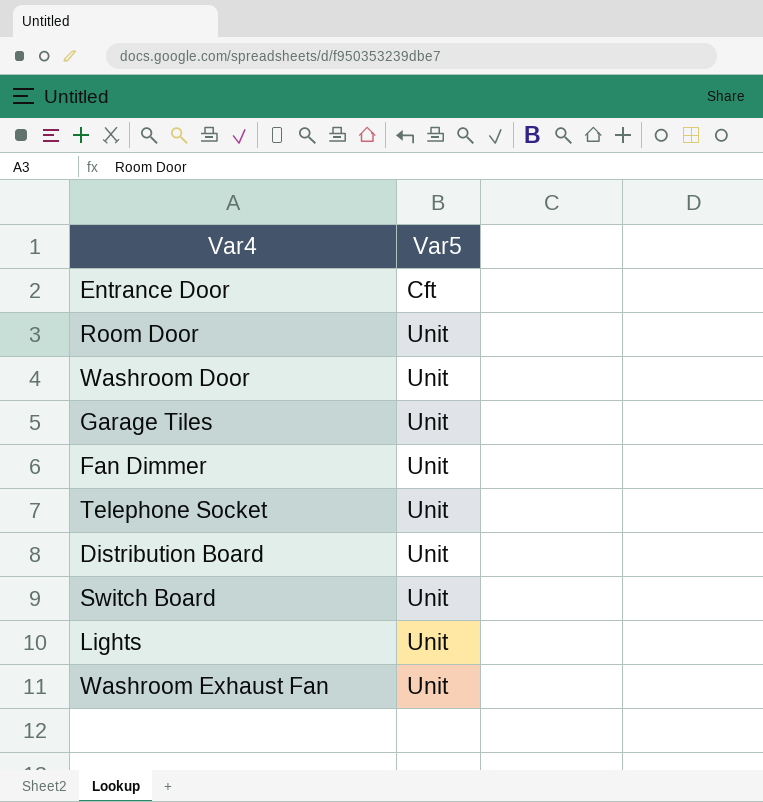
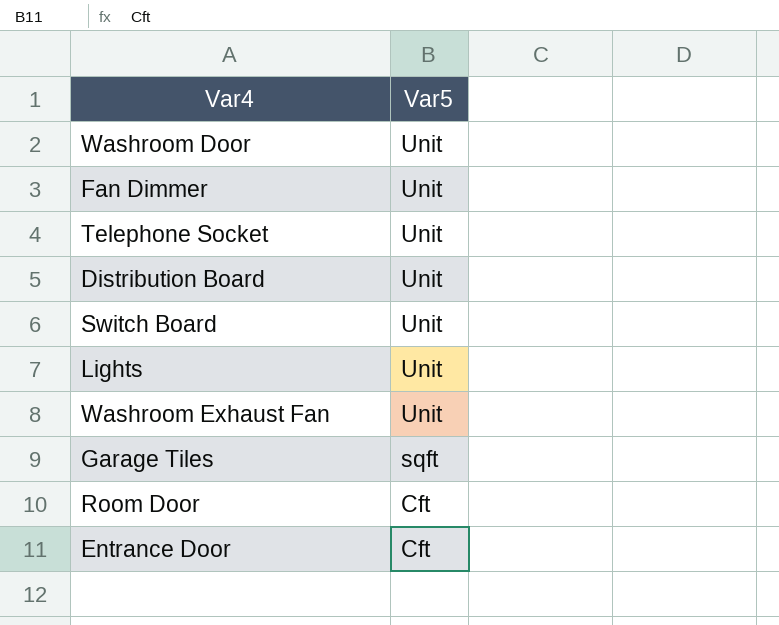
row order: Var5 ascending -> Var5 descending
Garage Tiles | Var5: Unit -> sqft
Room Door | Var5: Unit -> Cft

